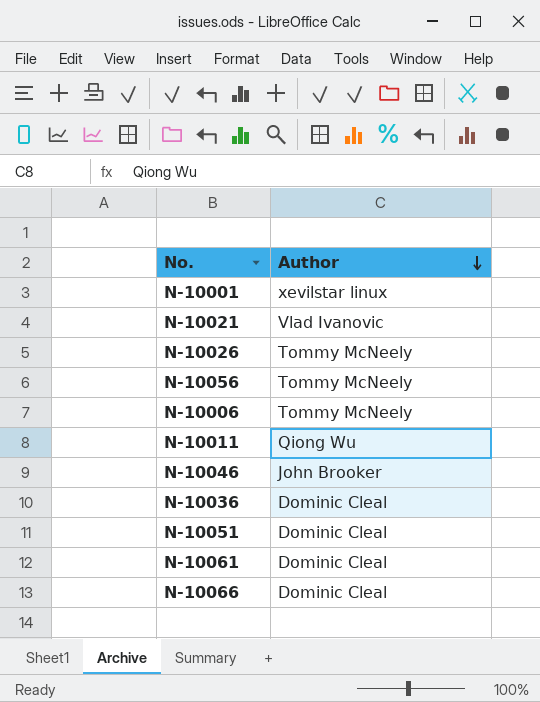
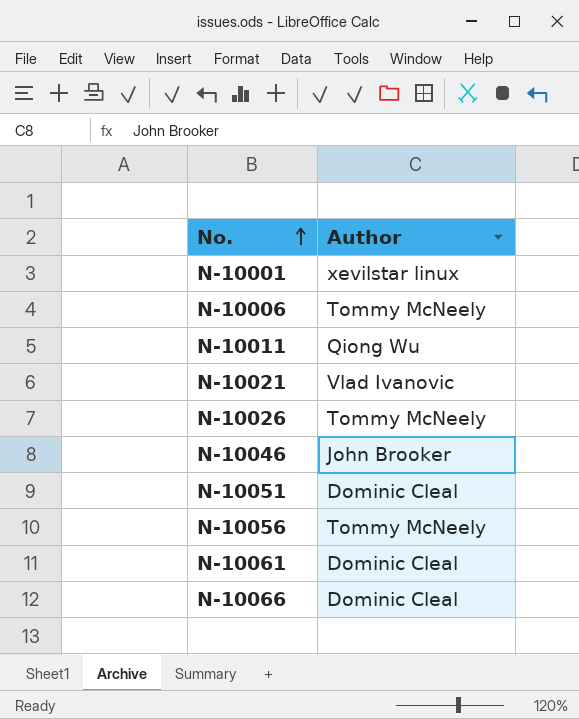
row order: Author descending -> No. ascending
row N-10036: Dominic Cleal -> none

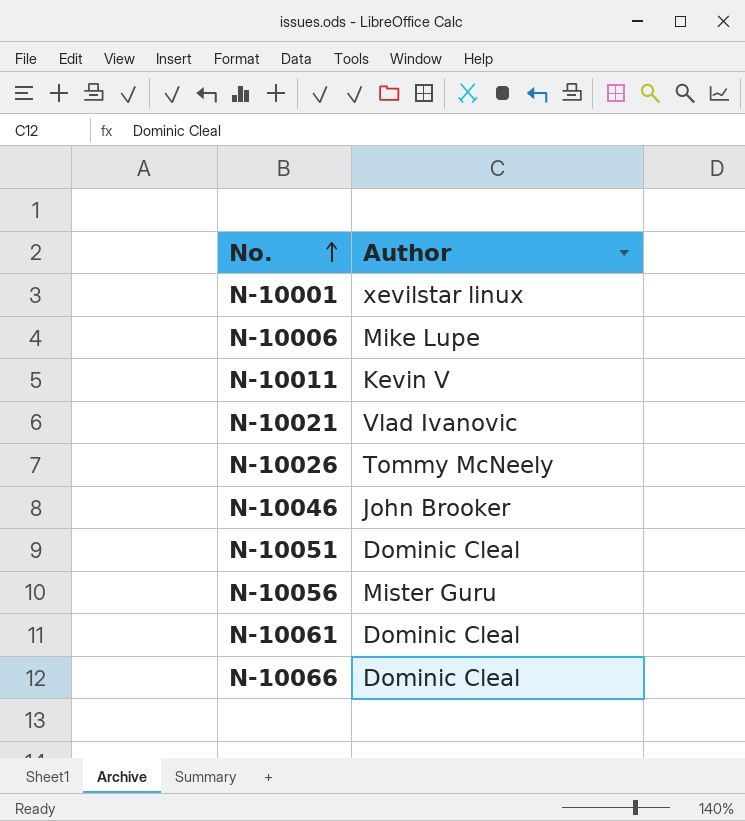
N-10006 | Author: Tommy McNeely -> Mike Lupe
N-10011 | Author: Qiong Wu -> Kevin V
N-10056 | Author: Tommy McNeely -> Mister Guru

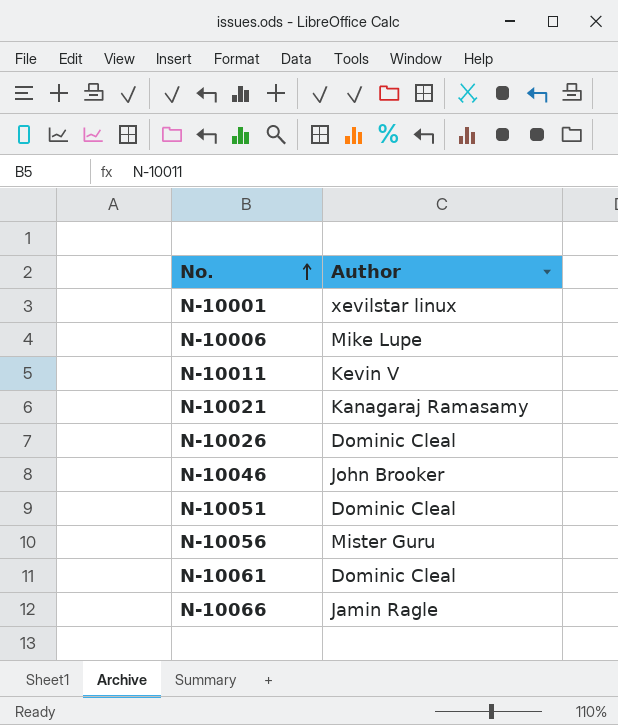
N-10021 | Author: Vlad Ivanovic -> Kanagaraj Ramasamy
N-10026 | Author: Tommy McNeely -> Dominic Cleal
N-10066 | Author: Dominic Cleal -> Jamin Ragle

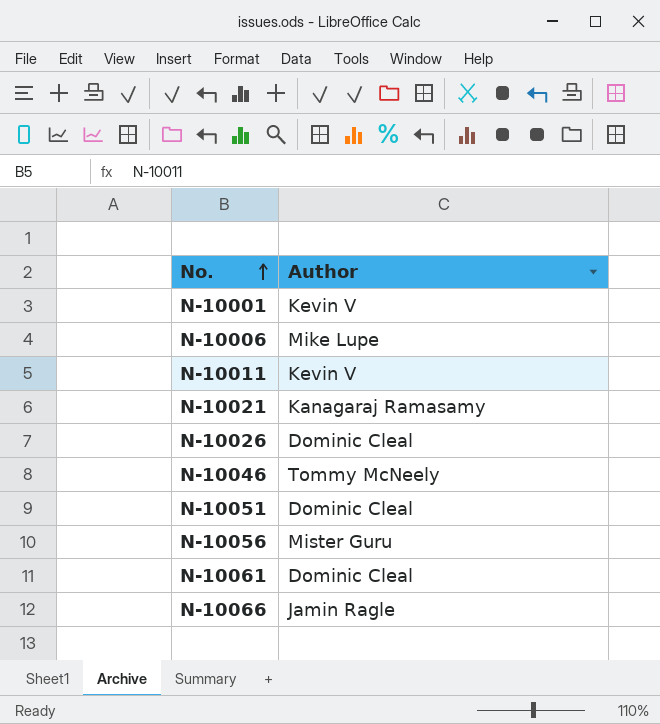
N-10001 | Author: xevilstar linux -> Kevin V
N-10046 | Author: John Brooker -> Tommy McNeely

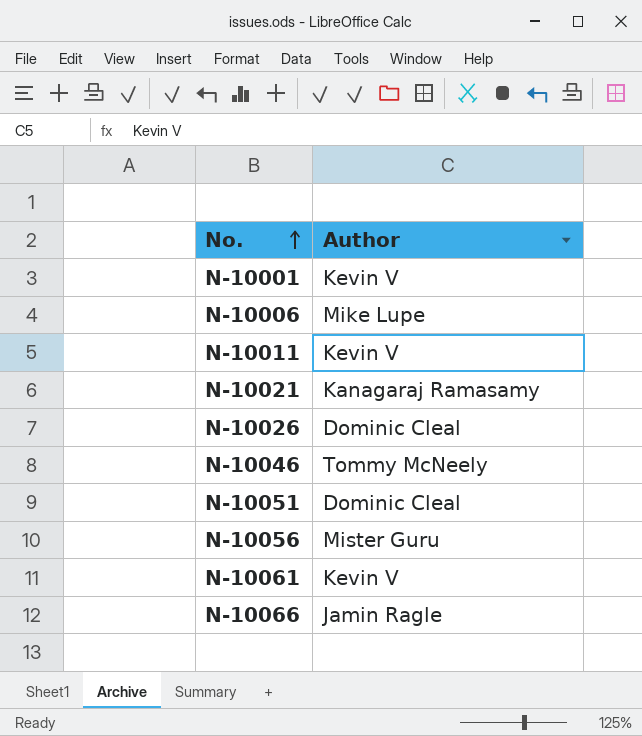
N-10061 | Author: Dominic Cleal -> Kevin V

